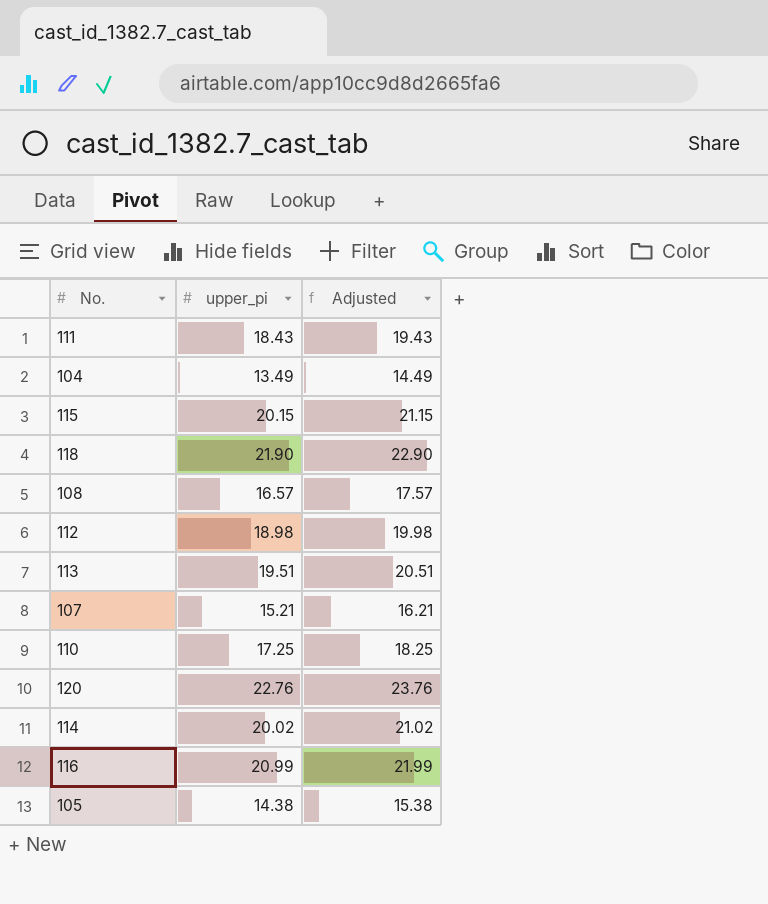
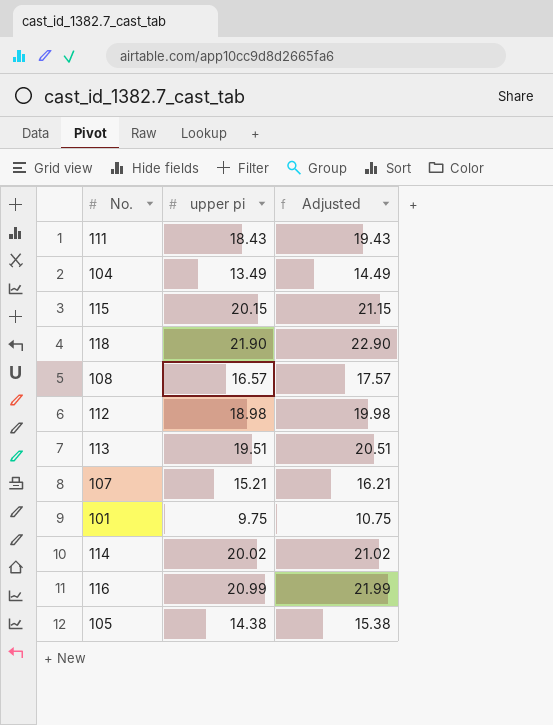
column name: upper_pi -> upper pi
row 110: 17.25 | 18.25 -> none
row 120: 22.76 | 23.76 -> none
row 101: none -> 9.75 | 10.75

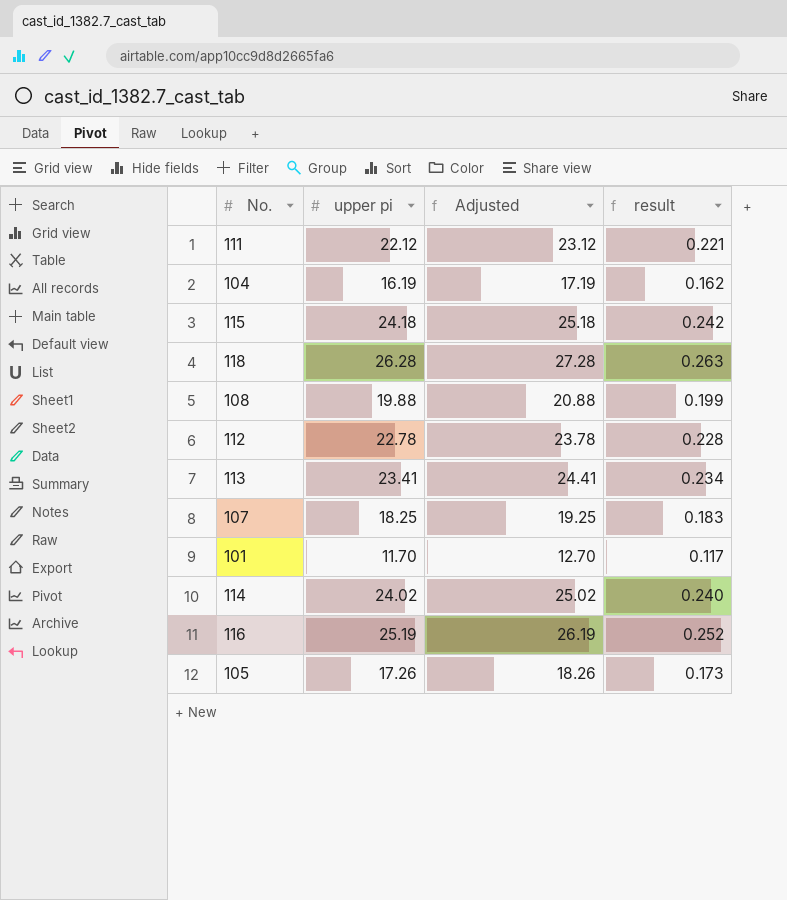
column result | formula: none -> [upper pi] * 0.01
111 | upper pi: 18.43 -> 22.12
111 | Adjusted: 19.43 -> 23.12
104 | upper pi: 13.49 -> 16.19
104 | Adjusted: 14.49 -> 17.19
115 | upper pi: 20.15 -> 24.18
115 | Adjusted: 21.15 -> 25.18
118 | upper pi: 21.90 -> 26.28
118 | Adjusted: 22.90 -> 27.28
108 | upper pi: 16.57 -> 19.88
108 | Adjusted: 17.57 -> 20.88
112 | upper pi: 18.98 -> 22.78
112 | Adjusted: 19.98 -> 23.78
113 | upper pi: 19.51 -> 23.41
113 | Adjusted: 20.51 -> 24.41
107 | upper pi: 15.21 -> 18.25
107 | Adjusted: 16.21 -> 19.25
101 | upper pi: 9.75 -> 11.70
101 | Adjusted: 10.75 -> 12.70
114 | upper pi: 20.02 -> 24.02
114 | Adjusted: 21.02 -> 25.02
116 | upper pi: 20.99 -> 25.19
116 | Adjusted: 21.99 -> 26.19
105 | upper pi: 14.38 -> 17.26
105 | Adjusted: 15.38 -> 18.26

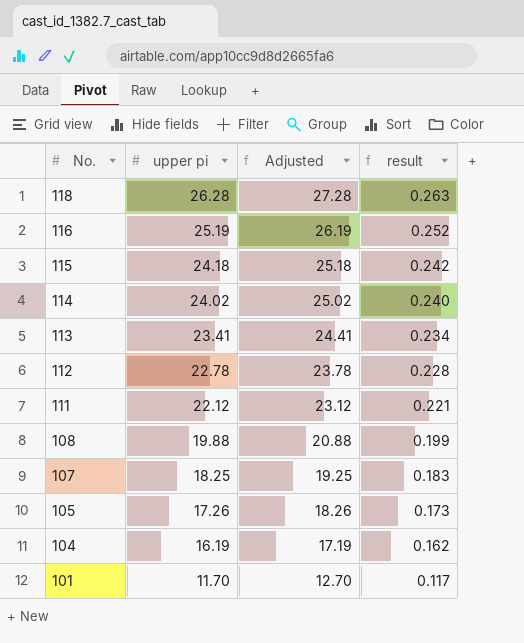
row order: none -> No. descending

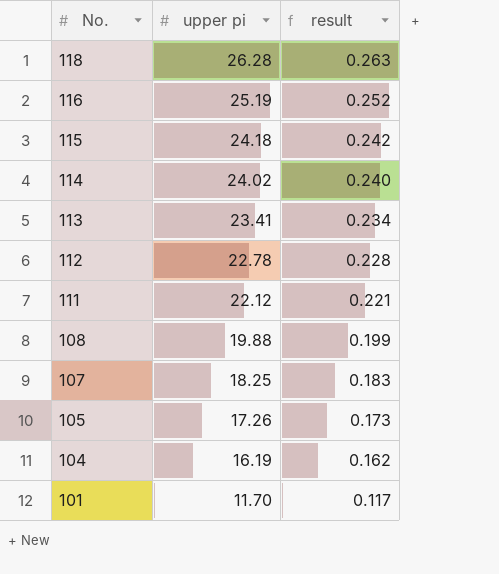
column Adjusted | formula: [upper pi] + 1 -> none

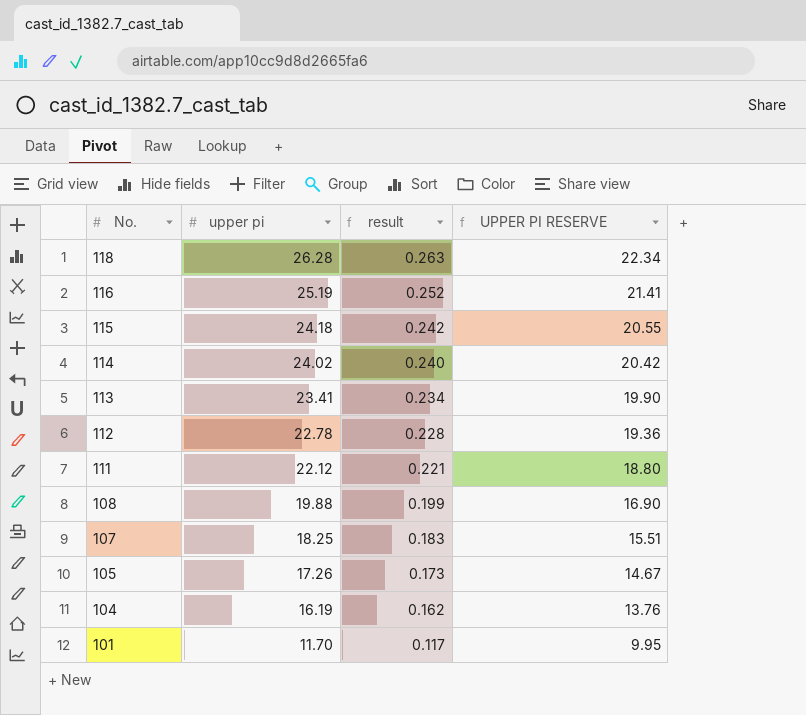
column UPPER PI RESERVE | formula: none -> [upper pi] * 0.85

